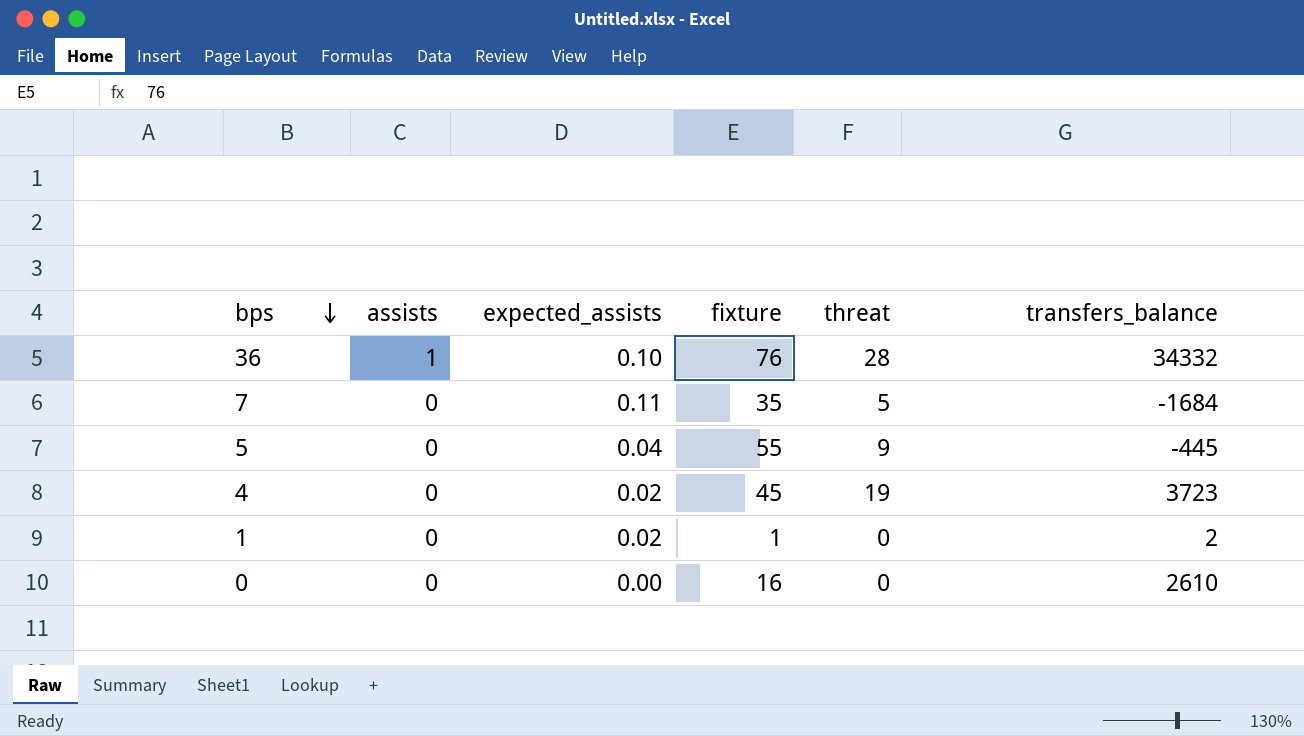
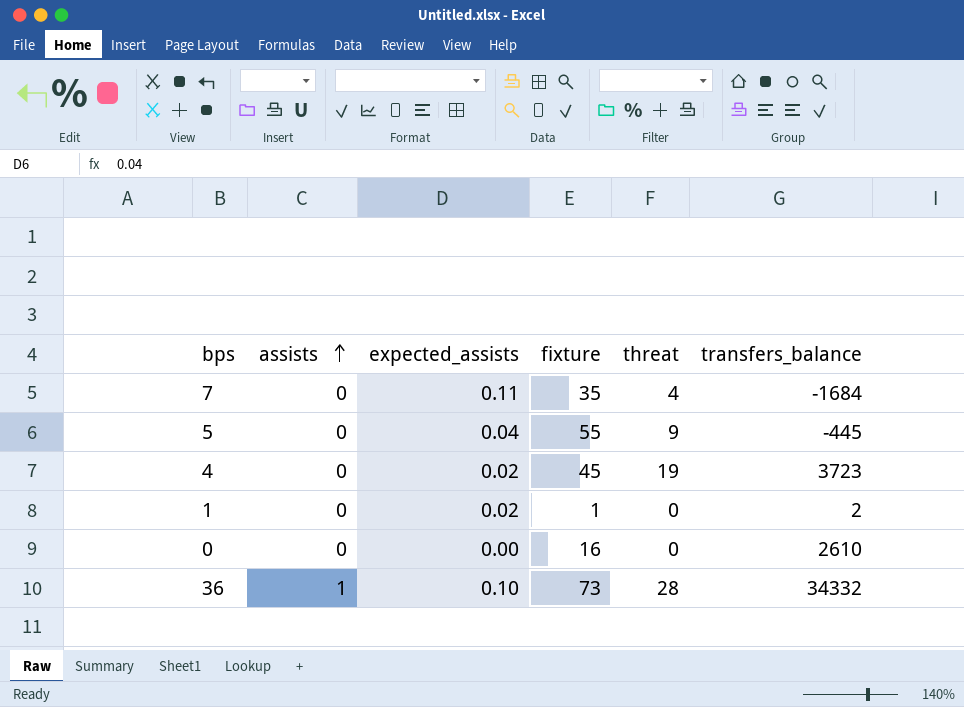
row order: bps descending -> assists ascending
7 | threat: 5 -> 4
36 | fixture: 76 -> 73

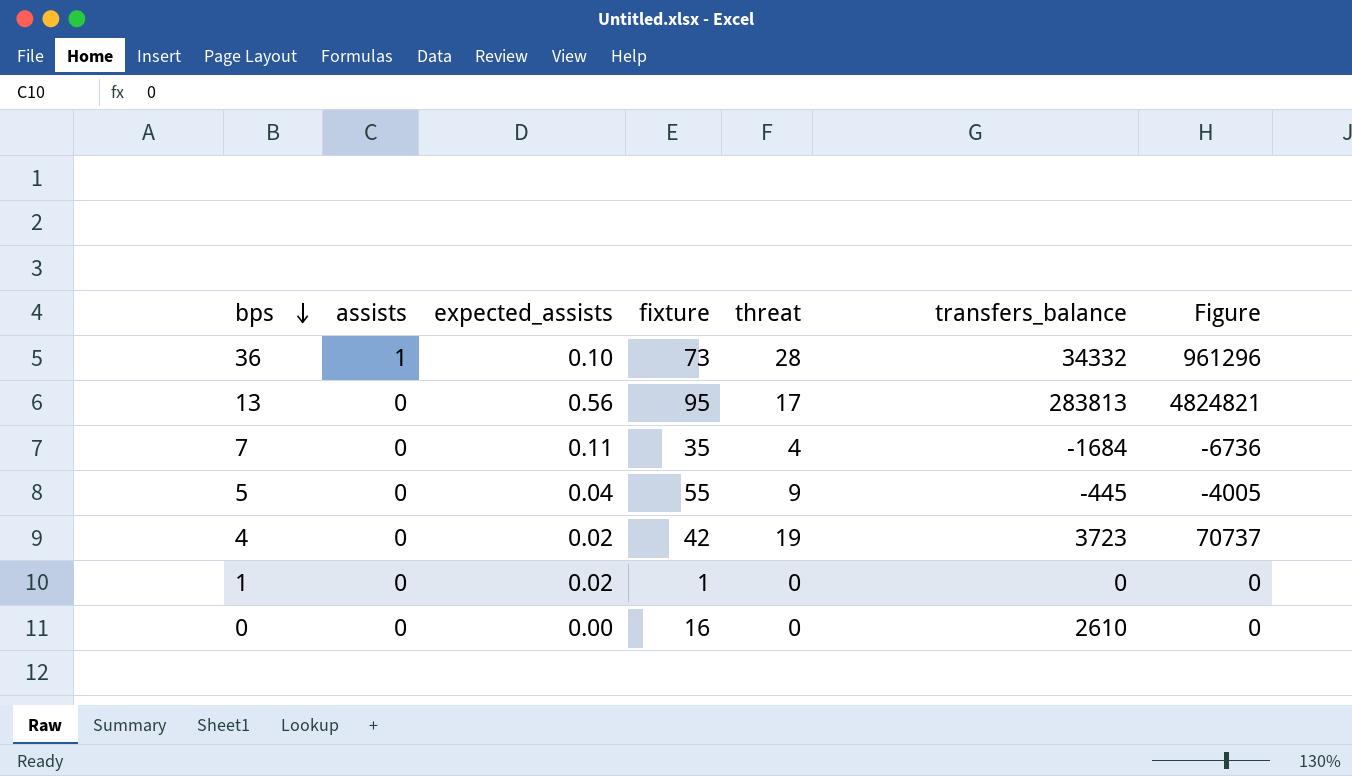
row order: assists ascending -> bps descending
column Figure | formula: none -> [threat] * [transfers_balance]
row 13: none -> 0 | 0.56 | 95 | 17 | 283813 | 4824821
4 | fixture: 45 -> 42
1 | transfers_balance: 2 -> 0

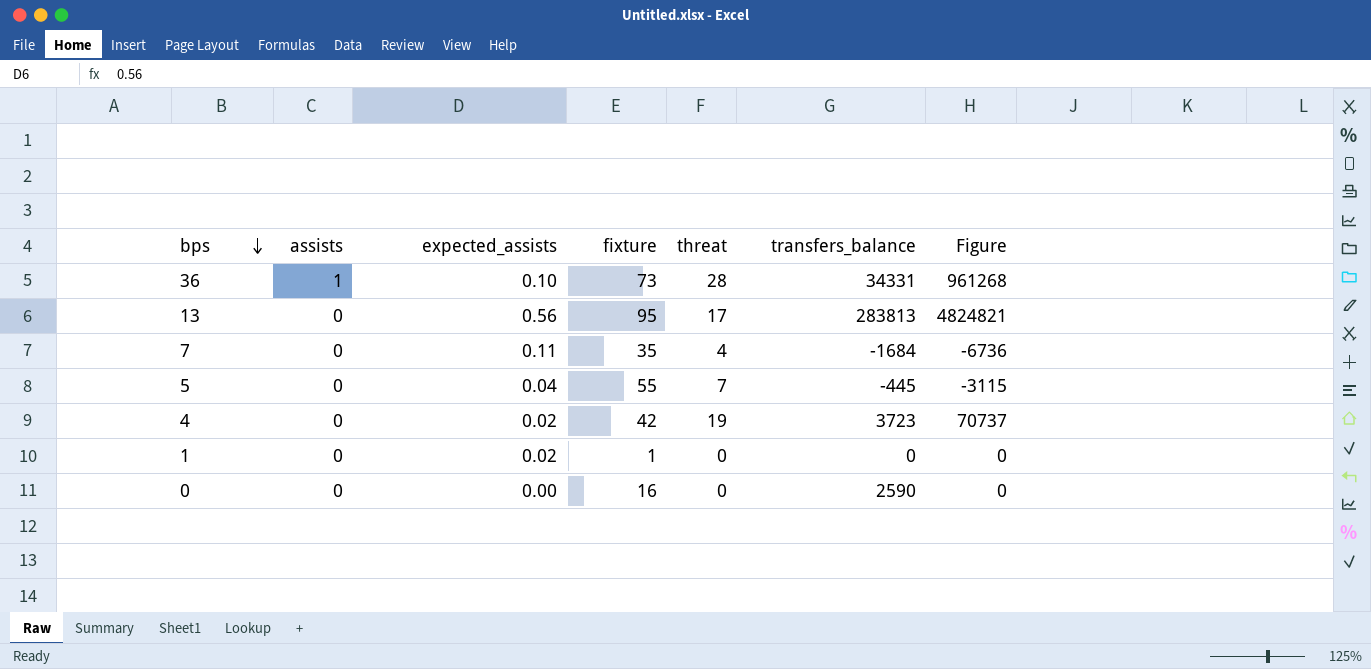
36 | transfers_balance: 34332 -> 34331
36 | Figure: 961296 -> 961268
5 | threat: 9 -> 7
5 | Figure: -4005 -> -3115
0 | transfers_balance: 2610 -> 2590

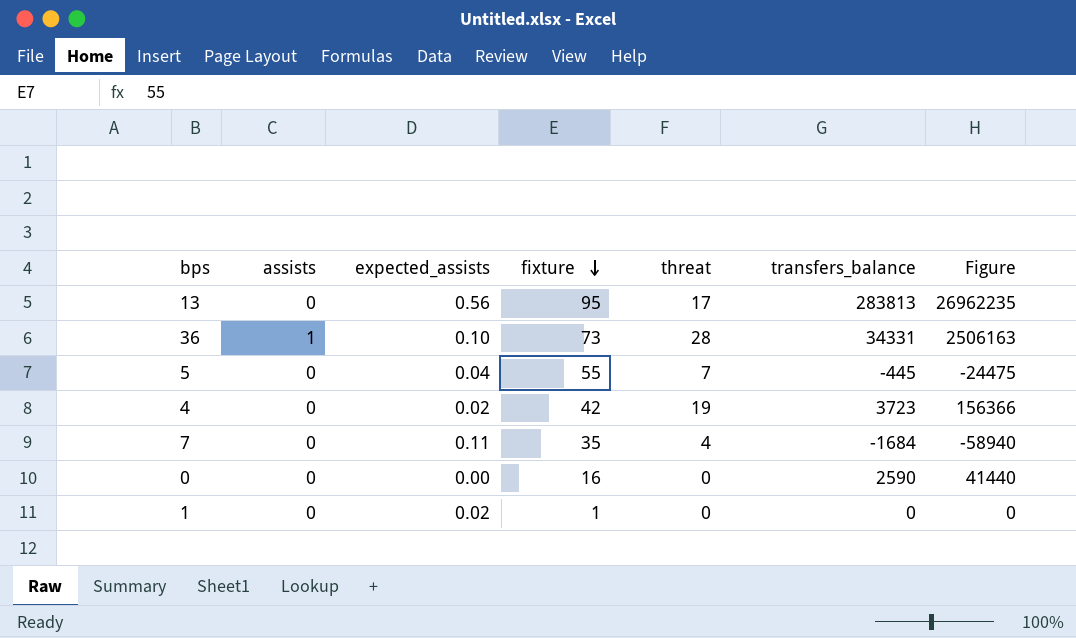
row order: bps descending -> fixture descending
column Figure | formula: [threat] * [transfers_balance] -> [fixture] * [transfers_balance]

